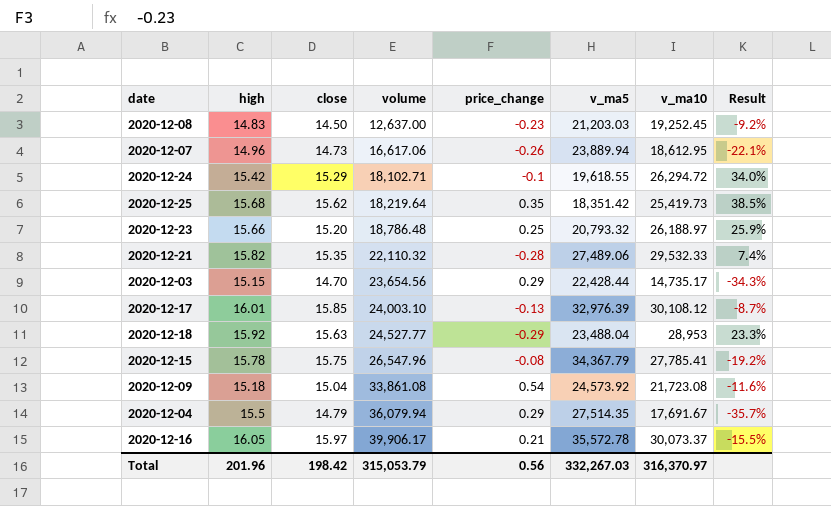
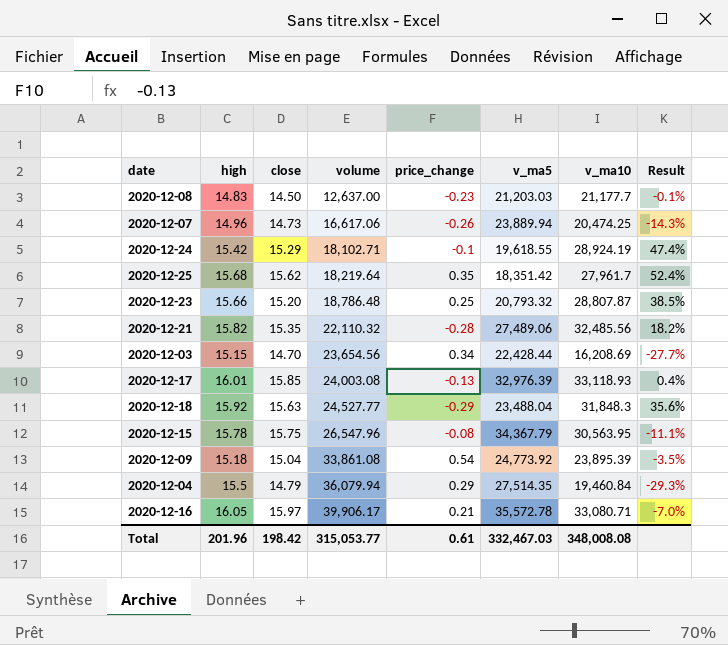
2020-12-08 | v_ma10: 19,252.45 -> 21,177.7
2020-12-08 | Result: -9.2% -> -0.1%
2020-12-07 | v_ma10: 18,612.95 -> 20,474.25
2020-12-07 | Result: -22.1% -> -14.3%
2020-12-24 | v_ma10: 26,294.72 -> 28,924.19
2020-12-24 | Result: 34.0% -> 47.4%
2020-12-25 | v_ma10: 25,419.73 -> 27,961.7
2020-12-25 | Result: 38.5% -> 52.4%
2020-12-23 | v_ma10: 26,188.97 -> 28,807.87
2020-12-23 | Result: 25.9% -> 38.5%
2020-12-21 | v_ma10: 29,532.33 -> 32,485.56
2020-12-21 | Result: 7.4% -> 18.2%
2020-12-03 | price_change: 0.29 -> 0.34
2020-12-03 | v_ma10: 14,735.17 -> 16,208.69
2020-12-03 | Result: -34.3% -> -27.7%
2020-12-17 | volume: 24,003.10 -> 24,003.08
2020-12-17 | v_ma10: 30,108.12 -> 33,118.93
2020-12-17 | Result: -8.7% -> 0.4%
2020-12-18 | v_ma10: 28,953 -> 31,848.3
2020-12-18 | Result: 23.3% -> 35.6%
2020-12-15 | v_ma10: 27,785.41 -> 30,563.95
2020-12-15 | Result: -19.2% -> -11.1%
2020-12-09 | v_ma5: 24,573.92 -> 24,773.92
2020-12-09 | v_ma10: 21,723.08 -> 23,895.39
2020-12-09 | Result: -11.6% -> -3.5%
2020-12-04 | v_ma10: 17,691.67 -> 19,460.84
2020-12-04 | Result: -35.7% -> -29.3%
2020-12-16 | v_ma10: 30,073.37 -> 33,080.71
2020-12-16 | Result: -15.5% -> -7.0%
Total | volume: 315,053.79 -> 315,053.77
Total | price_change: 0.56 -> 0.61
Total | v_ma5: 332,267.03 -> 332,467.03
Total | v_ma10: 316,370.97 -> 348,008.08

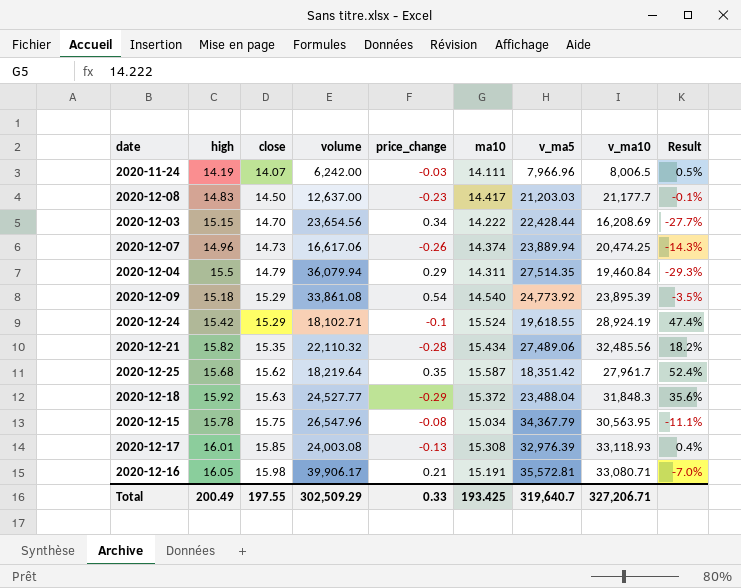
row order: volume ascending -> close ascending
column ma10 | position: none -> 6
row 2020-12-23: 15.66 | 15.20 | 18,786.48 | 0.25 | 20,793.32 | 28,807.87 | 38.5% -> none
row 2020-11-24: none -> 14.19 | 14.07 | 6,242.00 | -0.03 | 14.111 | 7,966.96 | 8,006.5 | 0.5%
2020-12-09 | close: 15.04 -> 15.29
2020-12-16 | close: 15.97 -> 15.98
2020-12-16 | v_ma5: 35,572.78 -> 35,572.81
Total | high: 201.96 -> 200.49
Total | close: 198.42 -> 197.55
Total | volume: 315,053.77 -> 302,509.29
Total | price_change: 0.61 -> 0.33
Total | v_ma5: 332,467.03 -> 319,640.7
Total | v_ma10: 348,008.08 -> 327,206.71

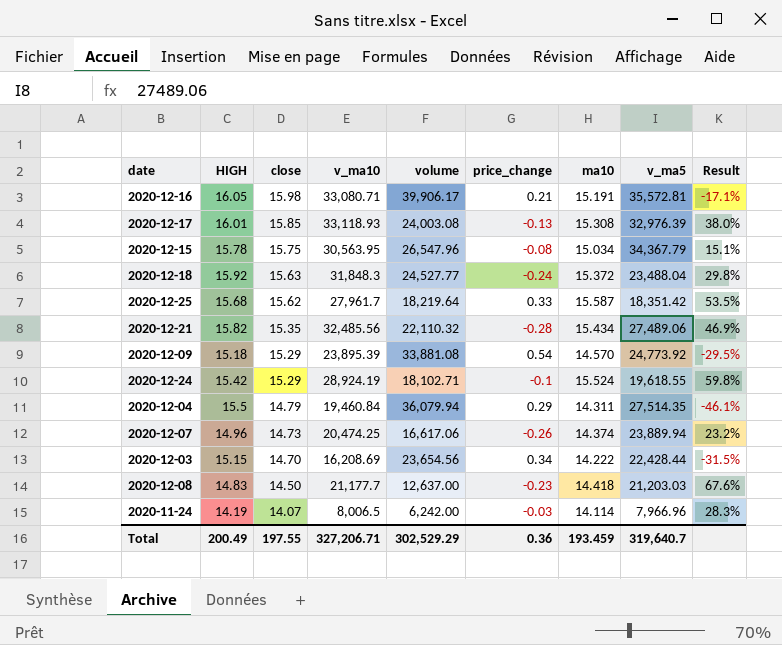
row order: close ascending -> close descending
column name: high -> HIGH
column v_ma10 | position: 8 -> 4
column Result | formula: ([v_ma10] - [v_ma5]) / [v_ma5] -> ([v_ma10] - [volume]) / [volume]
2020-12-18 | price_change: -0.29 -> -0.24
2020-12-25 | price_change: 0.35 -> 0.33
2020-12-09 | volume: 33,861.08 -> 33,881.08
2020-12-09 | ma10: 14.540 -> 14.570
2020-12-08 | ma10: 14.417 -> 14.418
2020-11-24 | ma10: 14.111 -> 14.114
Total | volume: 302,509.29 -> 302,529.29
Total | price_change: 0.33 -> 0.36
Total | ma10: 193.425 -> 193.459

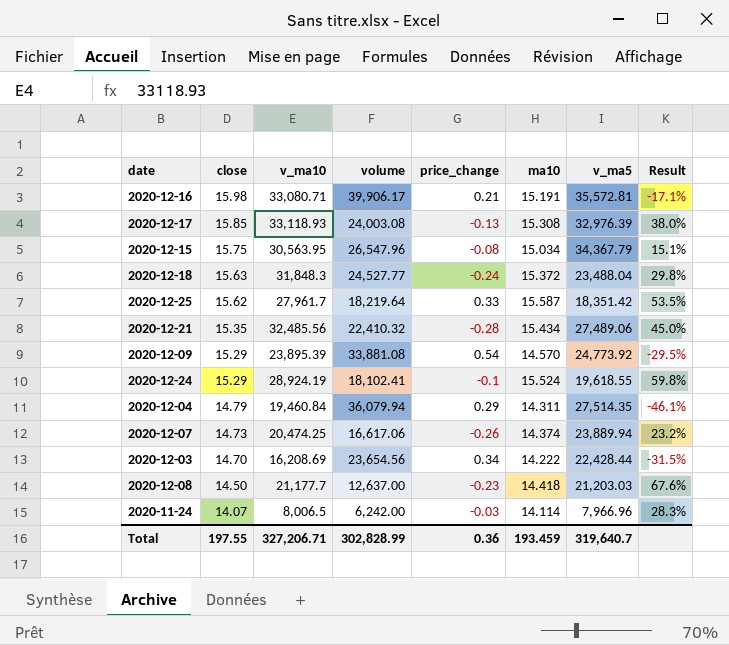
column HIGH | position: 2 -> none
2020-12-21 | volume: 22,110.32 -> 22,410.32
2020-12-21 | Result: 46.9% -> 45.0%
2020-12-24 | volume: 18,102.71 -> 18,102.41
Total | volume: 302,529.29 -> 302,828.99

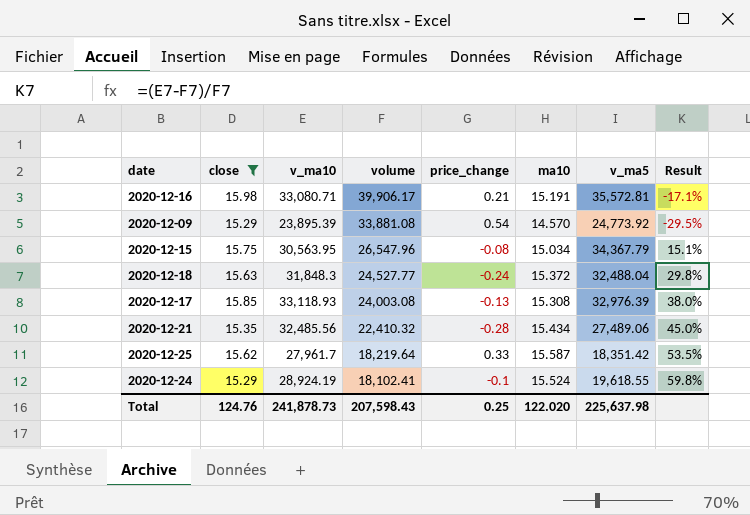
filter: none -> close >= 15.29
row order: close descending -> volume descending
2020-12-18 | v_ma5: 23,488.04 -> 32,488.04
Total | close: 197.55 -> 124.76
Total | v_ma10: 327,206.71 -> 241,878.73
Total | volume: 302,828.99 -> 207,598.43
Total | price_change: 0.36 -> 0.25
Total | ma10: 193.459 -> 122.020
Total | v_ma5: 319,640.7 -> 225,637.98

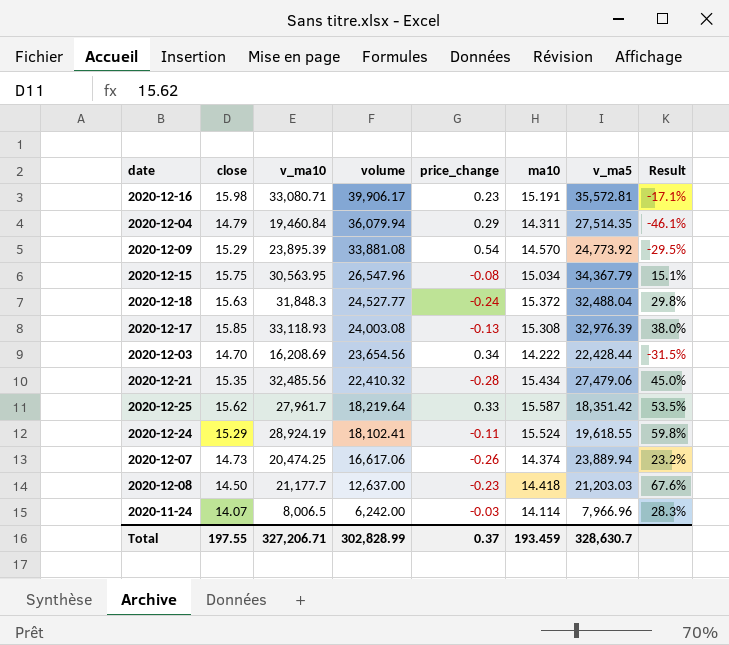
filter: close >= 15.29 -> none
2020-12-16 | price_change: 0.21 -> 0.23
2020-12-21 | v_ma5: 27,489.06 -> 27,479.06
2020-12-24 | price_change: -0.1 -> -0.11
Total | close: 124.76 -> 197.55
Total | v_ma10: 241,878.73 -> 327,206.71
Total | volume: 207,598.43 -> 302,828.99
Total | price_change: 0.25 -> 0.37
Total | ma10: 122.020 -> 193.459
Total | v_ma5: 225,637.98 -> 328,630.7

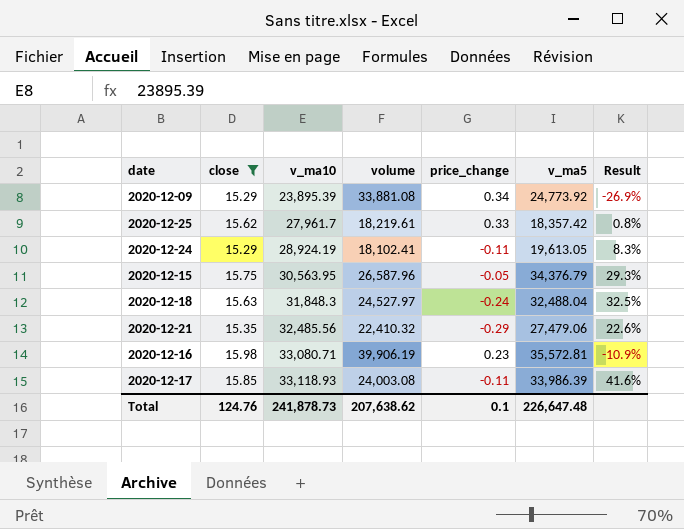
filter: none -> close >= 15.29
row order: volume descending -> v_ma10 ascending
column ma10 | position: 6 -> none
column Result | formula: ([v_ma10] - [volume]) / [volume] -> ([v_ma5] - [volume]) / [volume]
2020-12-09 | price_change: 0.54 -> 0.34
2020-12-25 | volume: 18,219.64 -> 18,219.61
2020-12-25 | v_ma5: 18,351.42 -> 18,357.42
2020-12-24 | v_ma5: 19,618.55 -> 19,613.05
2020-12-15 | volume: 26,547.96 -> 26,587.96
2020-12-15 | price_change: -0.08 -> -0.05
2020-12-15 | v_ma5: 34,367.79 -> 34,376.79
2020-12-18 | volume: 24,527.77 -> 24,527.97
2020-12-21 | price_change: -0.28 -> -0.29
2020-12-16 | volume: 39,906.17 -> 39,906.19
2020-12-17 | price_change: -0.13 -> -0.11
2020-12-17 | v_ma5: 32,976.39 -> 33,986.39
Total | close: 197.55 -> 124.76
Total | v_ma10: 327,206.71 -> 241,878.73
Total | volume: 302,828.99 -> 207,638.62
Total | price_change: 0.37 -> 0.1
Total | v_ma5: 328,630.7 -> 226,647.48

